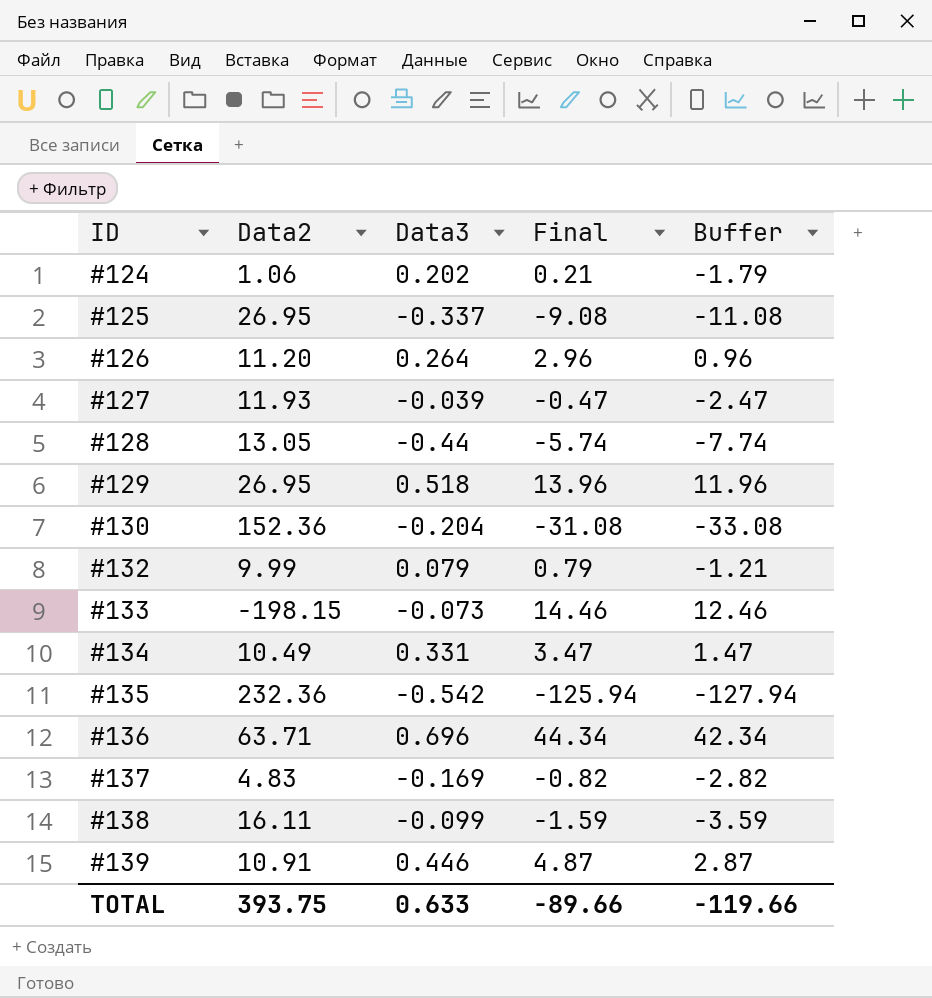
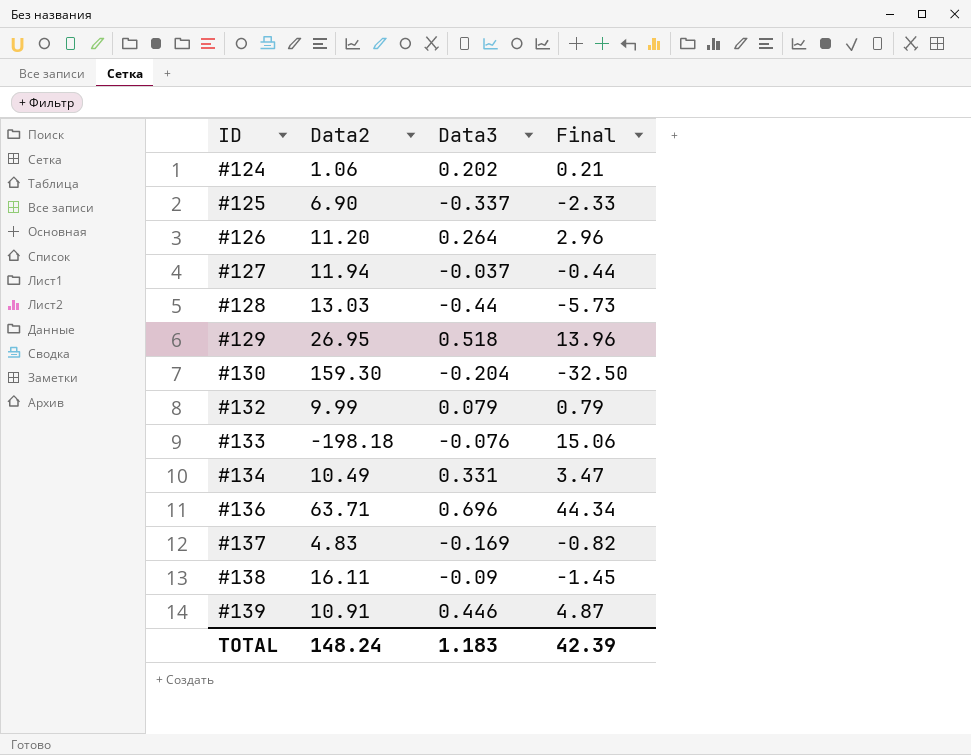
column Buffer | formula: [Final] - 2 -> none
row #135: 232.36 | -0.542 | -125.94 | -127.94 -> none
#125 | Data2: 26.95 -> 6.90
#125 | Final: -9.08 -> -2.33
#127 | Data2: 11.93 -> 11.94
#127 | Data3: -0.039 -> -0.037
#127 | Final: -0.47 -> -0.44
#128 | Data2: 13.05 -> 13.03
#128 | Final: -5.74 -> -5.73
#130 | Data2: 152.36 -> 159.30
#130 | Final: -31.08 -> -32.50
#133 | Data2: -198.15 -> -198.18
#133 | Data3: -0.073 -> -0.076
#133 | Final: 14.46 -> 15.06
#138 | Data3: -0.099 -> -0.09
#138 | Final: -1.59 -> -1.45
TOTAL | Data2: 393.75 -> 148.24
TOTAL | Data3: 0.633 -> 1.183
TOTAL | Final: -89.66 -> 42.39

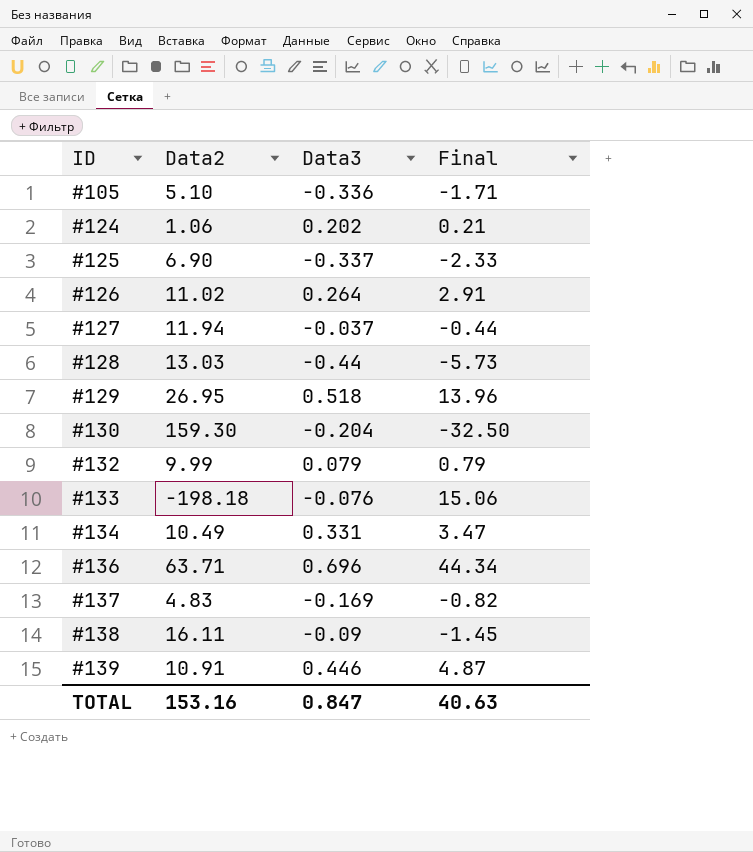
row #105: none -> 5.10 | -0.336 | -1.71
#126 | Data2: 11.20 -> 11.02
#126 | Final: 2.96 -> 2.91
TOTAL | Data2: 148.24 -> 153.16
TOTAL | Data3: 1.183 -> 0.847
TOTAL | Final: 42.39 -> 40.63

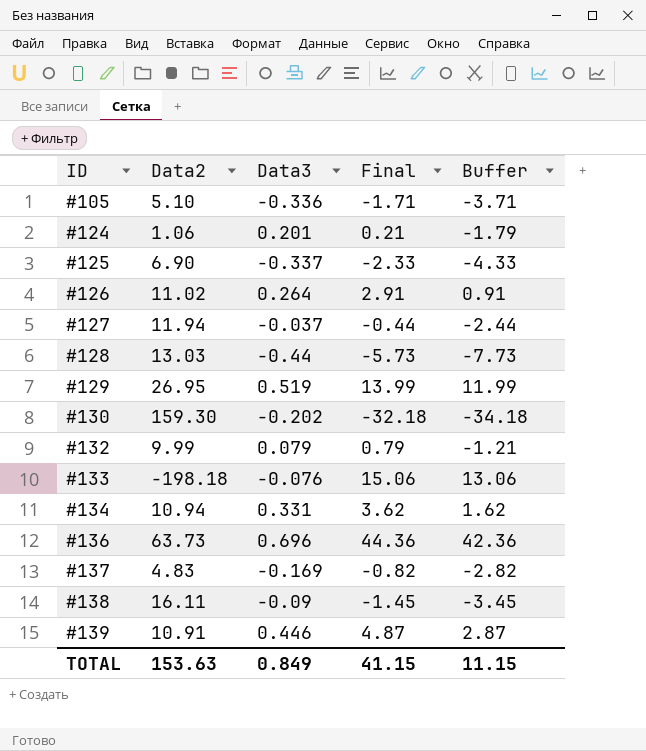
column Buffer | formula: none -> [Final] - 2
#124 | Data3: 0.202 -> 0.201
#129 | Data3: 0.518 -> 0.519
#129 | Final: 13.96 -> 13.99
#130 | Data3: -0.204 -> -0.202
#130 | Final: -32.50 -> -32.18
#134 | Data2: 10.49 -> 10.94
#134 | Final: 3.47 -> 3.62
#136 | Data2: 63.71 -> 63.73
#136 | Final: 44.34 -> 44.36
TOTAL | Data2: 153.16 -> 153.63
TOTAL | Data3: 0.847 -> 0.849
TOTAL | Final: 40.63 -> 41.15

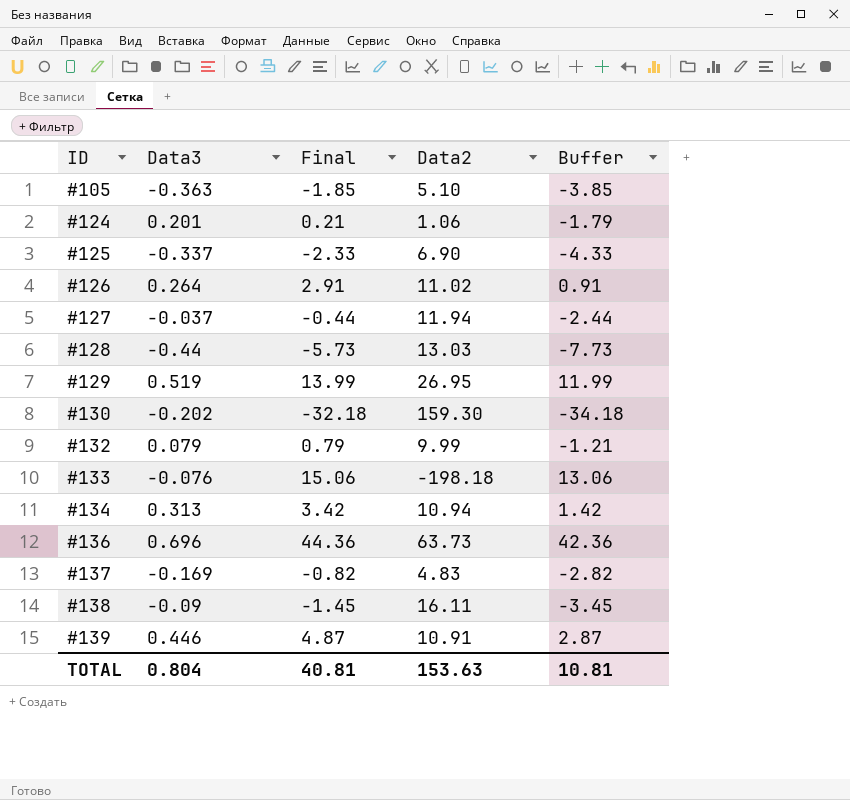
column Data2 | position: 2 -> 4
#105 | Data3: -0.336 -> -0.363
#105 | Final: -1.71 -> -1.85
#105 | Buffer: -3.71 -> -3.85
#134 | Data3: 0.331 -> 0.313
#134 | Final: 3.62 -> 3.42
#134 | Buffer: 1.62 -> 1.42
TOTAL | Data3: 0.849 -> 0.804
TOTAL | Final: 41.15 -> 40.81
TOTAL | Buffer: 11.15 -> 10.81

